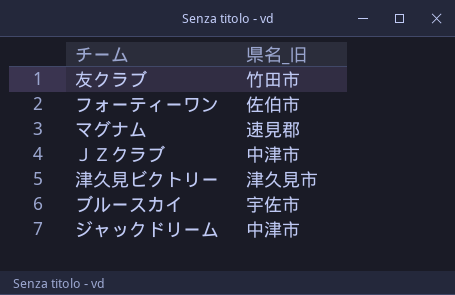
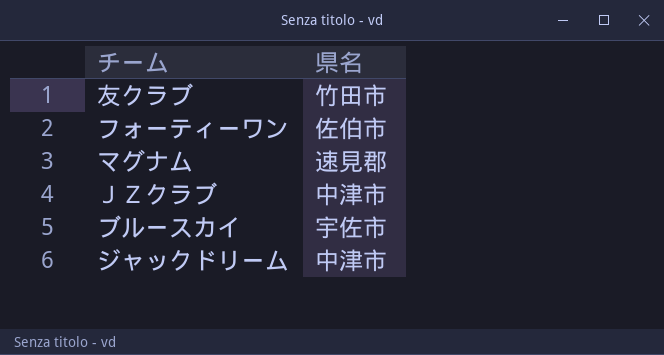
column name: 県名_旧 -> 県名
row 津久見ビクトリー: 津久見市 -> none

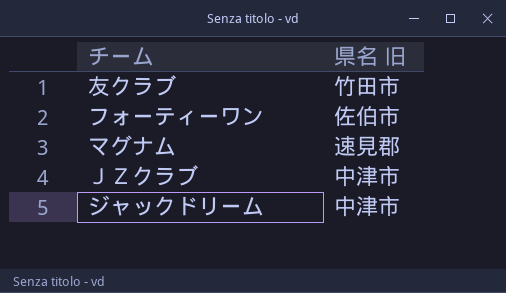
column name: 県名 -> 県名 旧
row ブルースカイ: 宇佐市 -> none

